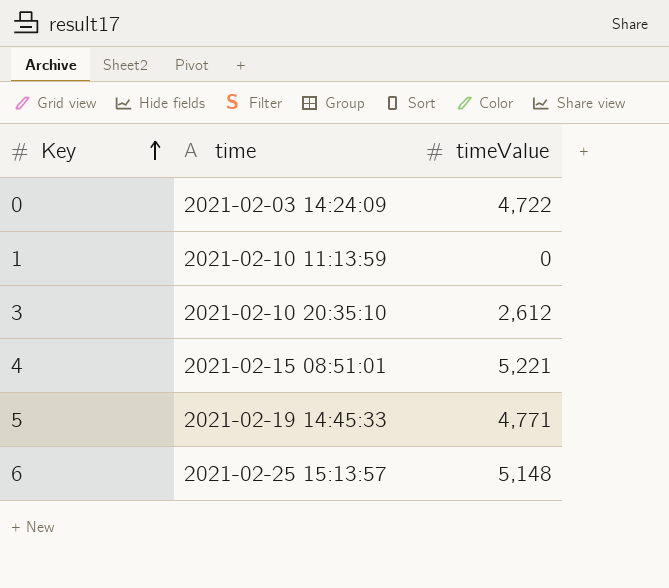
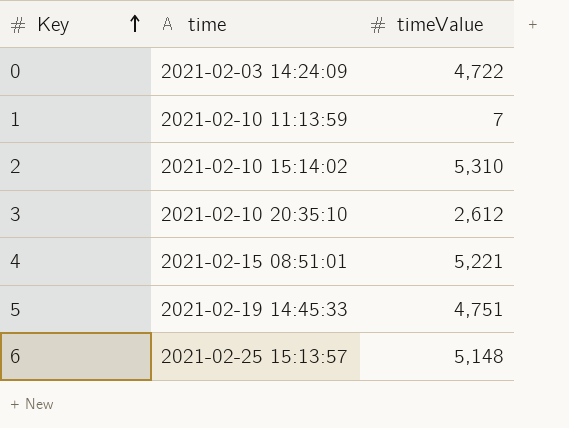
1 | timeValue: 0 -> 7
row 2: none -> 2021-02-10 15:14:02 | 5,310
5 | timeValue: 4,771 -> 4,751

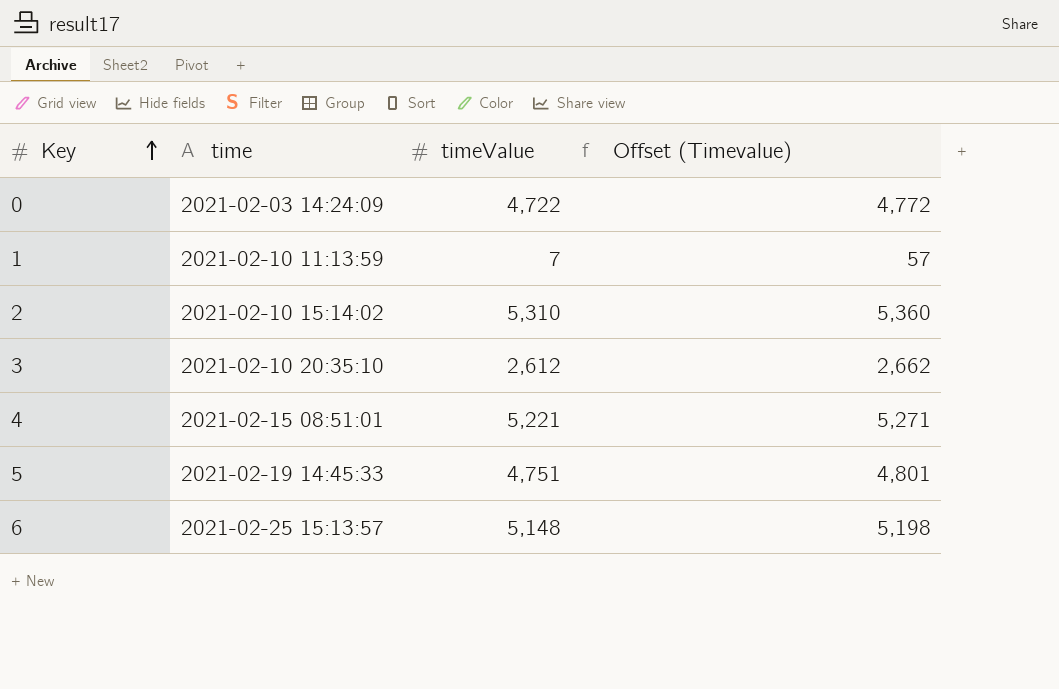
column Offset (Timevalue) | formula: none -> [timeValue] + 50

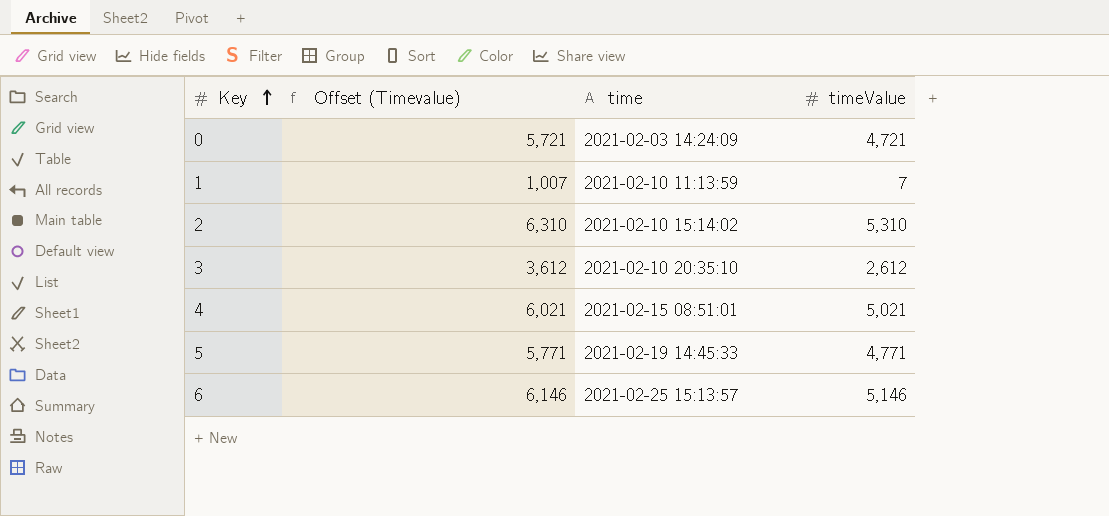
column Offset (Timevalue) | formula: [timeValue] + 50 -> [timeValue] + 1000
column Offset (Timevalue) | position: 4 -> 2
0 | timeValue: 4,722 -> 4,721
4 | timeValue: 5,221 -> 5,021
5 | timeValue: 4,751 -> 4,771
6 | timeValue: 5,148 -> 5,146

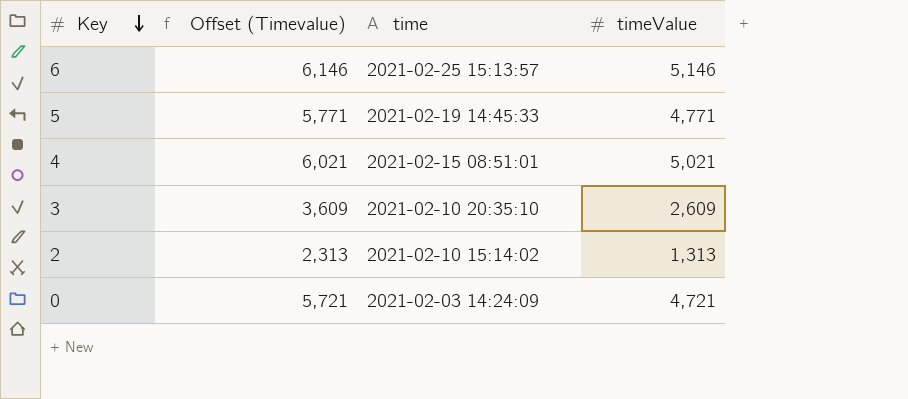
row order: Key ascending -> Key descending
row 1: 1,007 | 2021-02-10 11:13:59 | 7 -> none
3 | Offset (Timevalue): 3,612 -> 3,609
3 | timeValue: 2,612 -> 2,609
2 | Offset (Timevalue): 6,310 -> 2,313
2 | timeValue: 5,310 -> 1,313

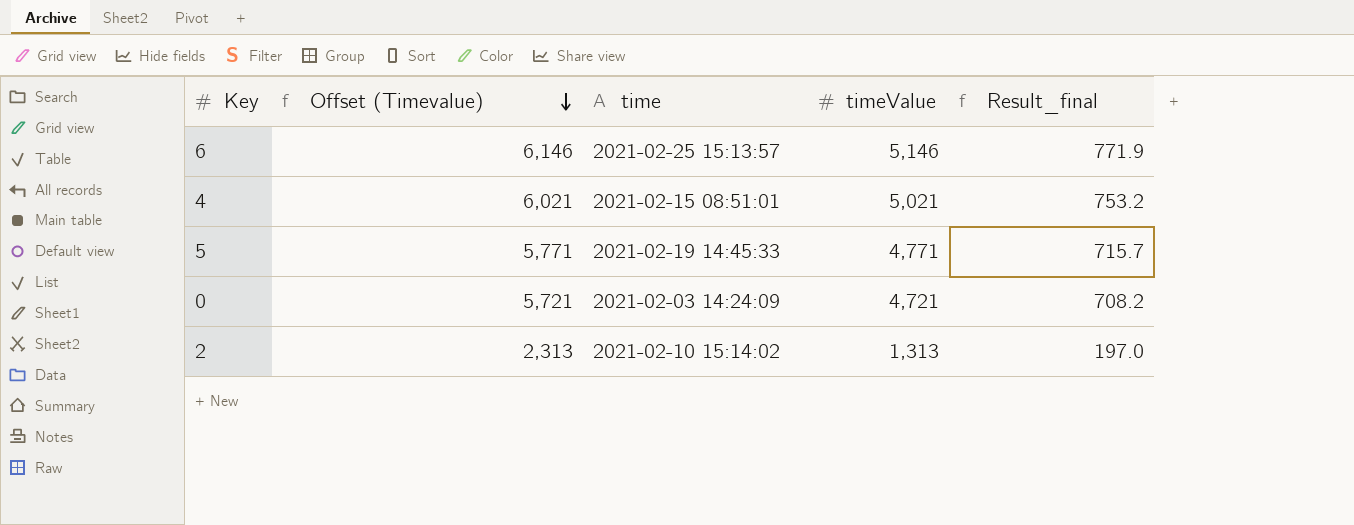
row order: Key descending -> Offset (Timevalue) descending
column Result_final | formula: none -> [timeValue] * 0.15
row 3: 3,609 | 2021-02-10 20:35:10 | 2,609 -> none

